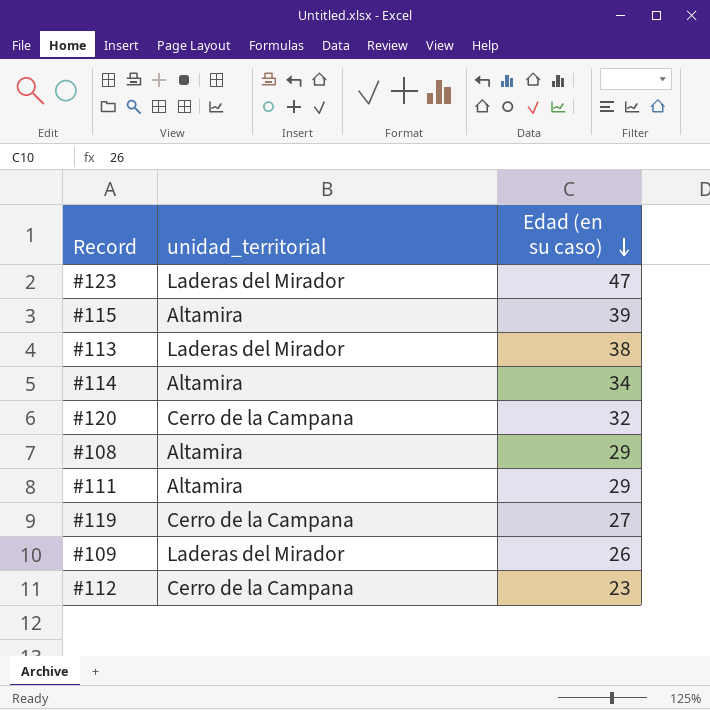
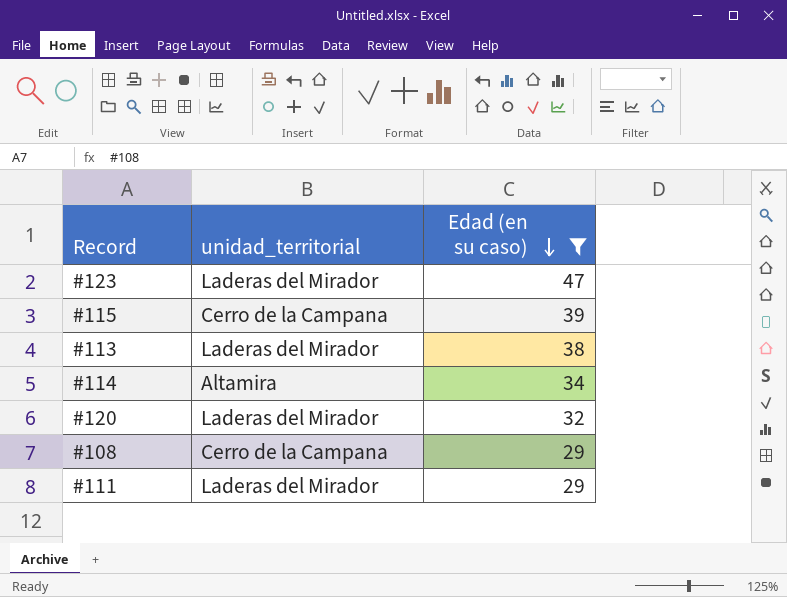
filter: none -> Edad (en su caso) >= 29
#115 | unidad_territorial: Altamira -> Cerro de la Campana
#120 | unidad_territorial: Cerro de la Campana -> Laderas del Mirador
#108 | unidad_territorial: Altamira -> Cerro de la Campana
#111 | unidad_territorial: Altamira -> Laderas del Mirador

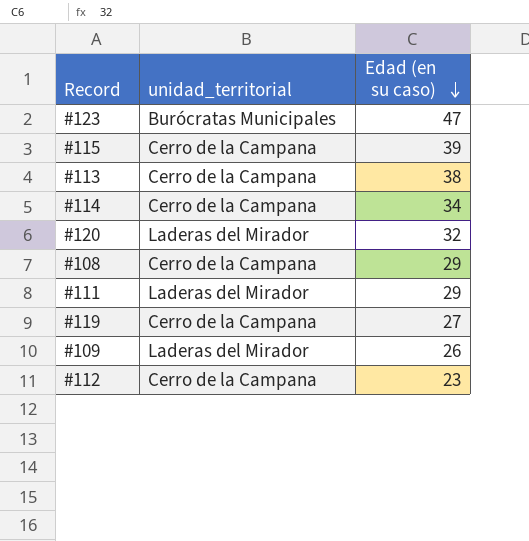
filter: Edad (en su caso) >= 29 -> none
#123 | unidad_territorial: Laderas del Mirador -> Burócratas Municipales
#113 | unidad_territorial: Laderas del Mirador -> Cerro de la Campana
#114 | unidad_territorial: Altamira -> Cerro de la Campana

